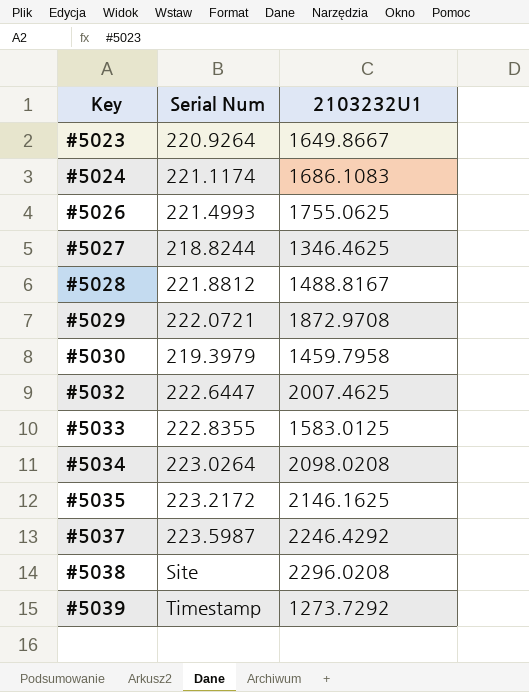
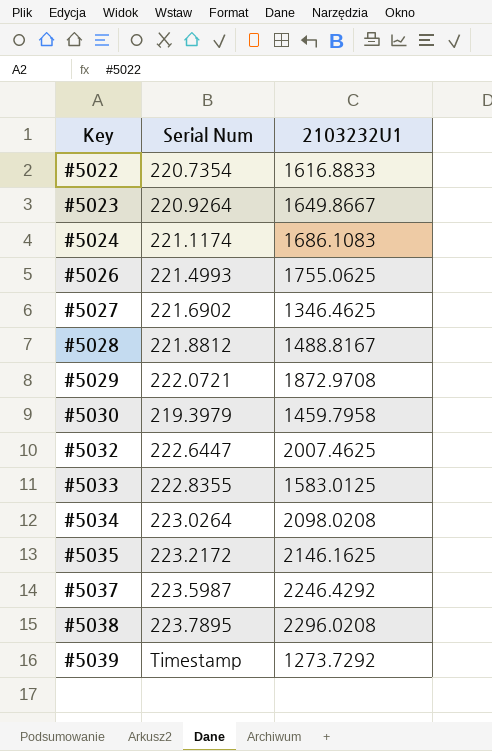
row #5022: none -> 220.7354 | 1616.8833
#5027 | Serial Num: 218.8244 -> 221.6902
#5038 | Serial Num: Site -> 223.7895

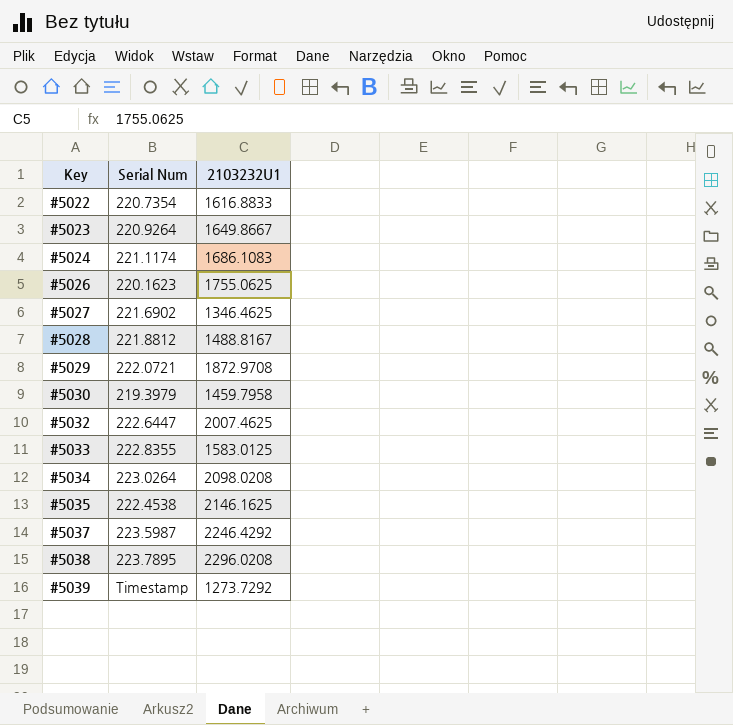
#5026 | Serial Num: 221.4993 -> 220.1623
#5035 | Serial Num: 223.2172 -> 222.4538

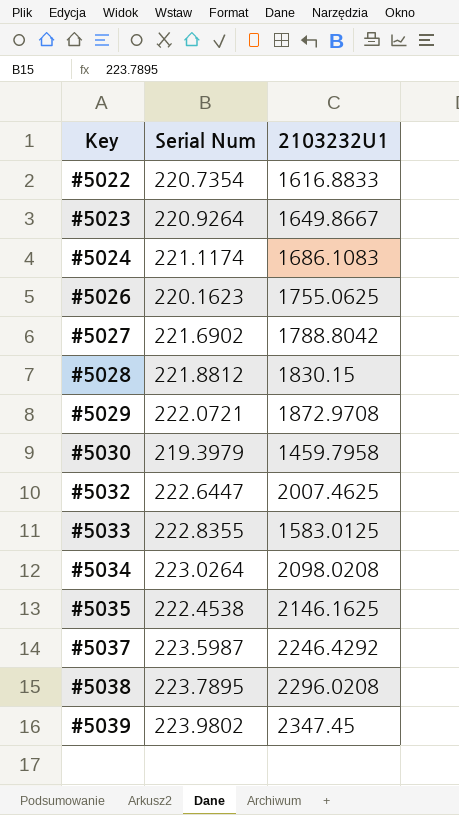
#5027 | 2103232U1: 1346.4625 -> 1788.8042
#5028 | 2103232U1: 1488.8167 -> 1830.15
#5039 | Serial Num: Timestamp -> 223.9802
#5039 | 2103232U1: 1273.7292 -> 2347.45

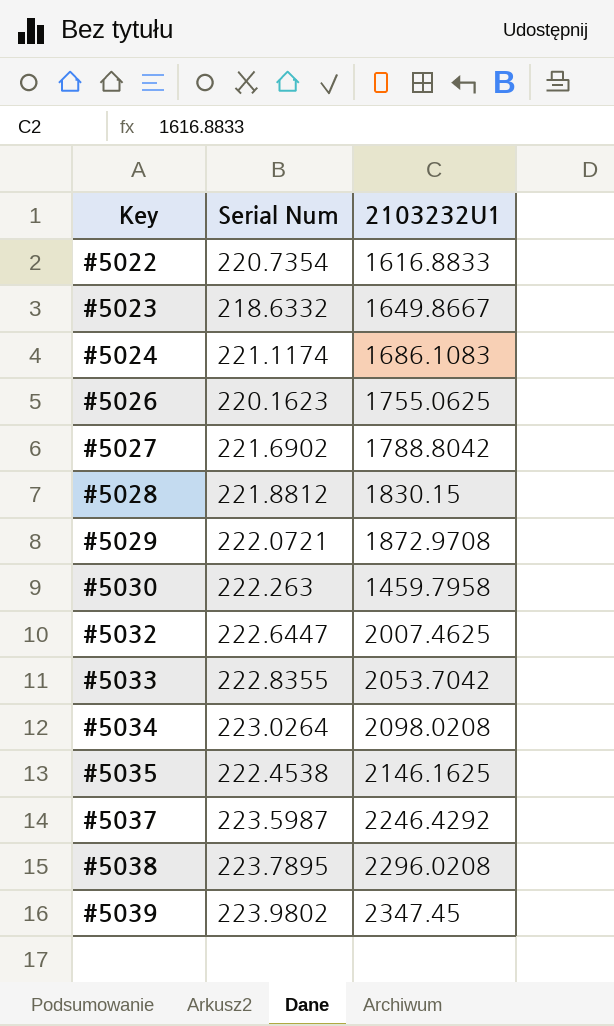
#5023 | Serial Num: 220.9264 -> 218.6332
#5030 | Serial Num: 219.3979 -> 222.263
#5033 | 2103232U1: 1583.0125 -> 2053.7042

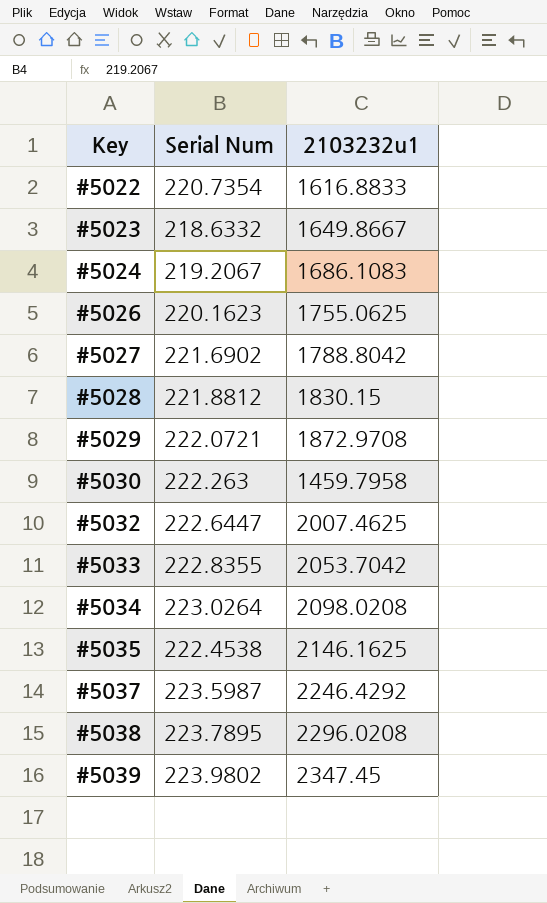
column name: 2103232U1 -> 2103232u1
#5024 | Serial Num: 221.1174 -> 219.2067

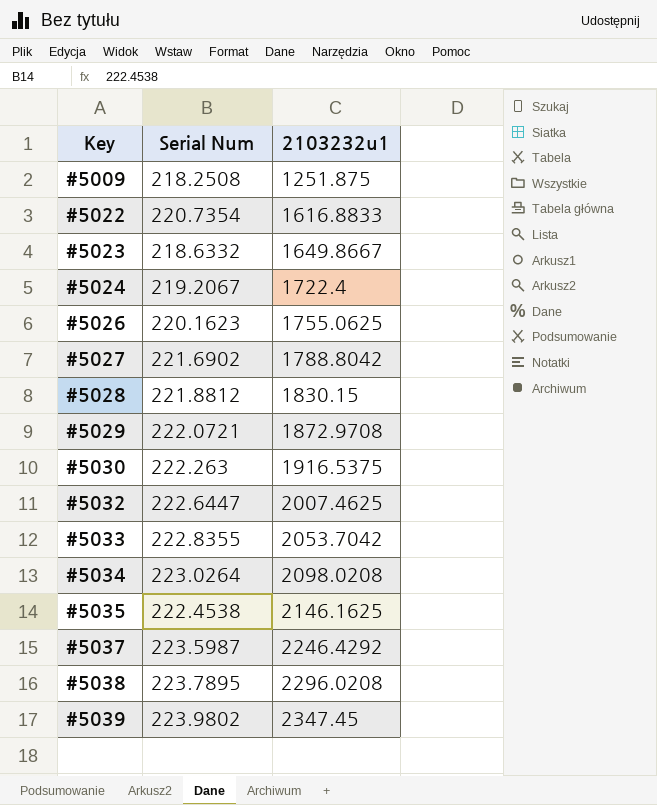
row #5009: none -> 218.2508 | 1251.875
#5024 | 2103232u1: 1686.1083 -> 1722.4
#5030 | 2103232u1: 1459.7958 -> 1916.5375

